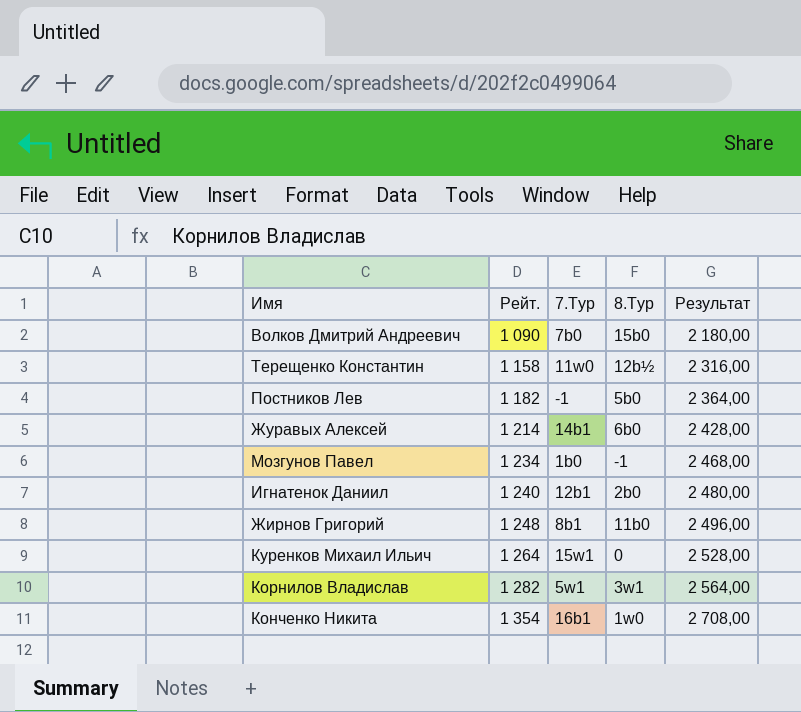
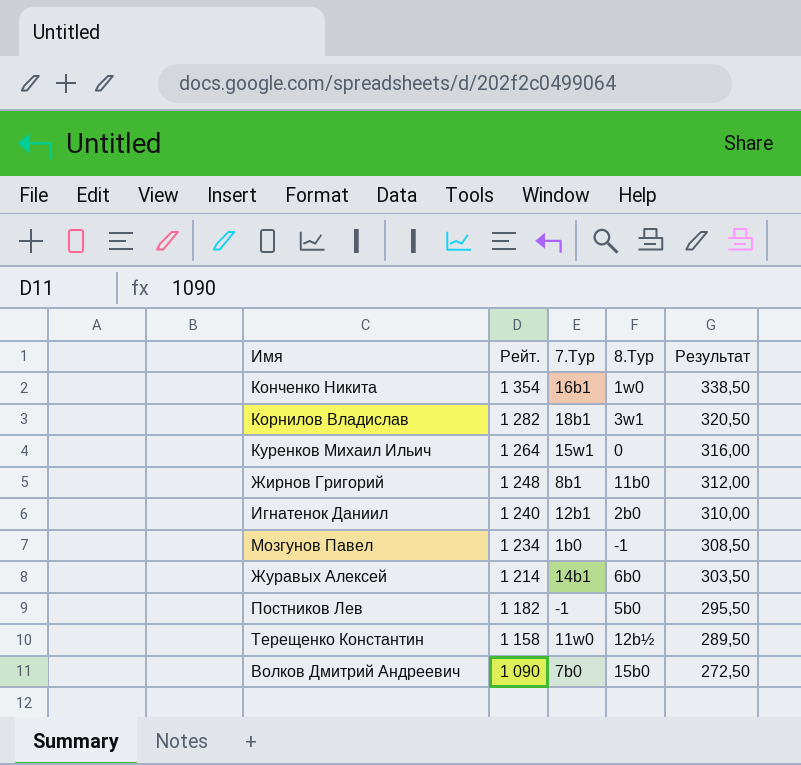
row order: Рейт. ascending -> Рейт. descending
column Результат | formula: [Рейт.] * 2 -> [Рейт.] * 0,25
Корнилов Владислав | 7.Тур: 5w1 -> 18b1

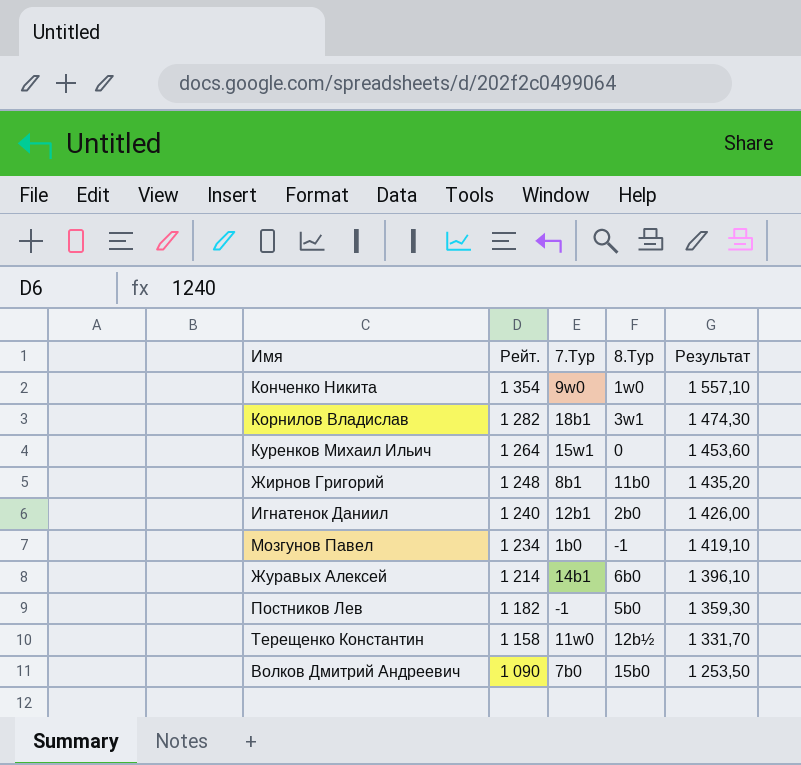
column Результат | formula: [Рейт.] * 0,25 -> [Рейт.] * 1,15
Конченко Никита | 7.Тур: 16b1 -> 9w0

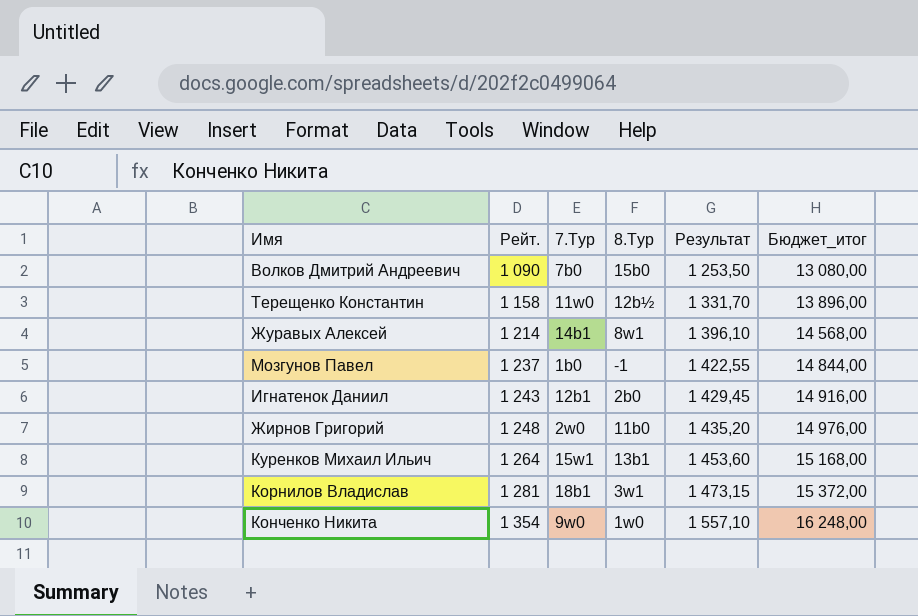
row order: Рейт. descending -> Рейт. ascending
column Бюджет_итог | formula: none -> [Рейт.] * 12
row Постников Лев: 1 182 | -1 | 5b0 | 1 359,30 -> none
Журавых Алексей | 8.Тур: 6b0 -> 8w1
Мозгунов Павел | Рейт.: 1 234 -> 1 237
Мозгунов Павел | Результат: 1 419,10 -> 1 422,55
Игнатенок Даниил | Рейт.: 1 240 -> 1 243
Игнатенок Даниил | Результат: 1 426,00 -> 1 429,45
Жирнов Григорий | 7.Тур: 8b1 -> 2w0
Куренков Михаил Ильич | 8.Тур: 0 -> 13b1
Корнилов Владислав | Рейт.: 1 282 -> 1 281
Корнилов Владислав | Результат: 1 474,30 -> 1 473,15

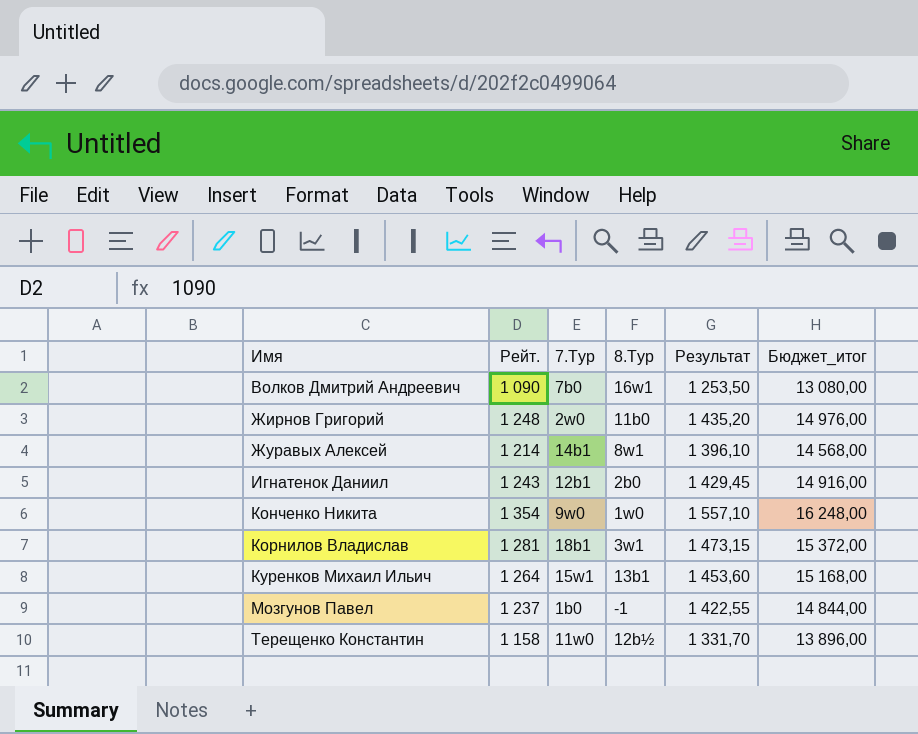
row order: Рейт. ascending -> Имя ascending
Волков Дмитрий Андреевич | 8.Тур: 15b0 -> 16w1

